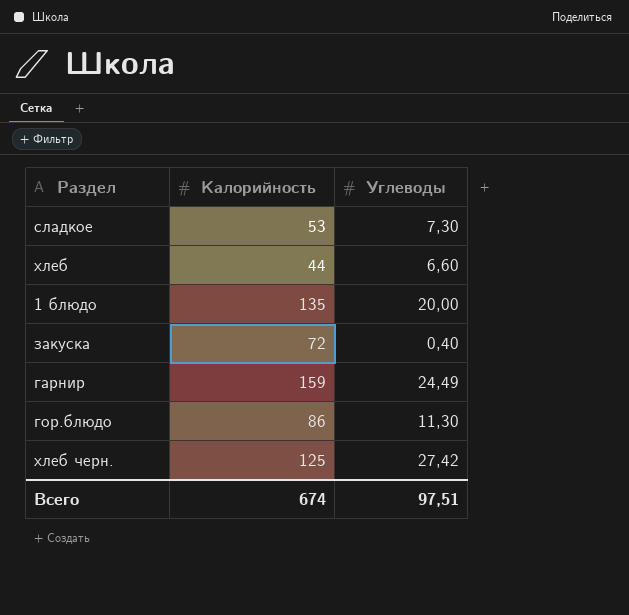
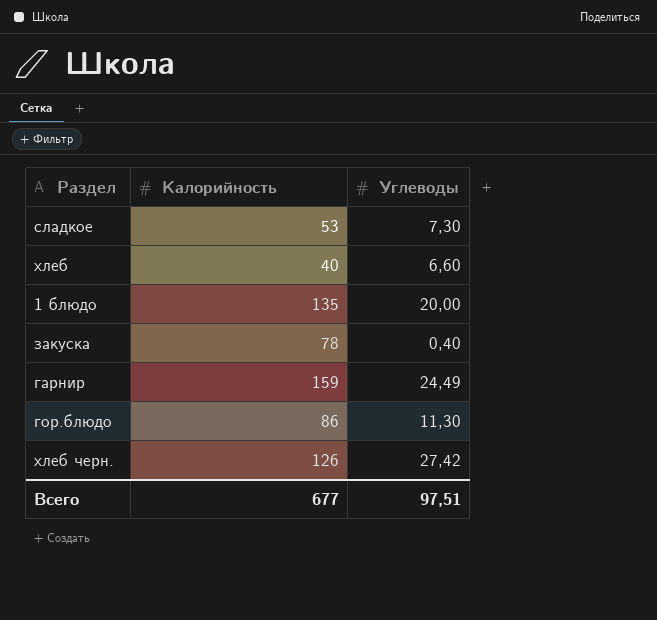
хлеб | Калорийность: 44 -> 40
закуска | Калорийность: 72 -> 78
хлеб черн. | Калорийность: 125 -> 126
Всего | Калорийность: 674 -> 677

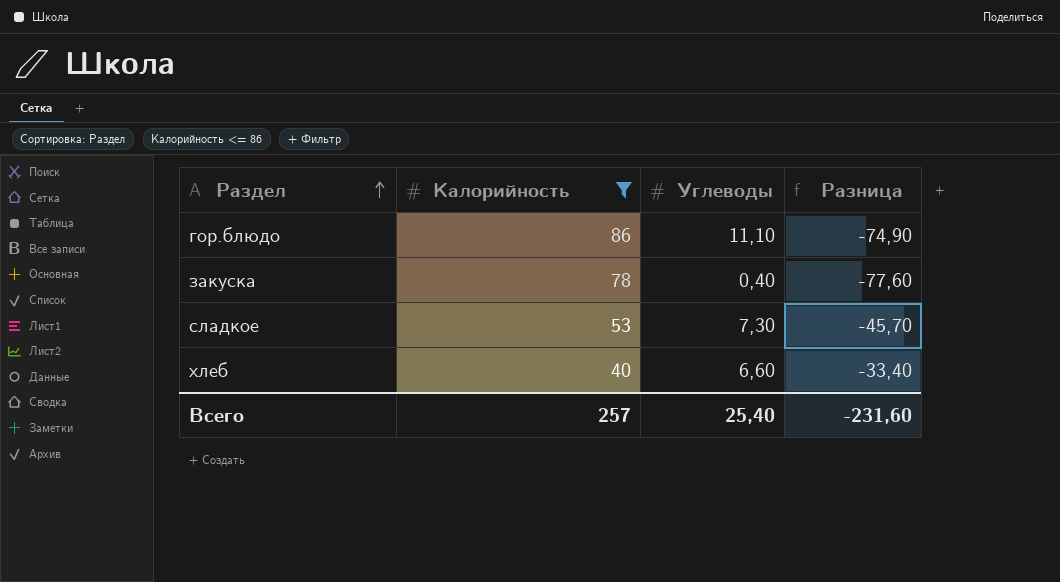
filter: none -> Калорийность <= 86
row order: none -> Раздел ascending
column Разница | formula: none -> [Углеводы] - [Калорийность]
гор.блюдо | Углеводы: 11,30 -> 11,10
Всего | Калорийность: 677 -> 257
Всего | Углеводы: 97,51 -> 25,40

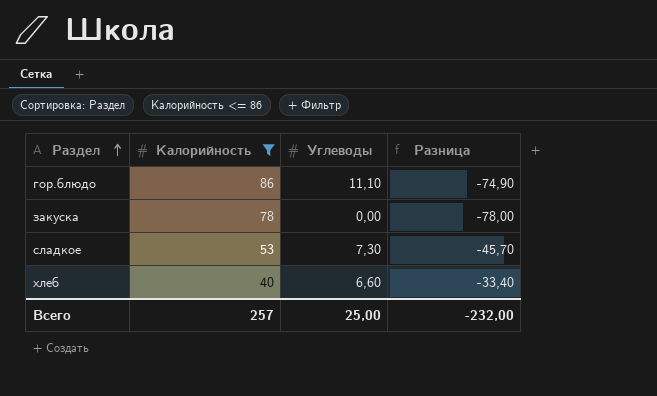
закуска | Углеводы: 0,40 -> 0,00
закуска | Разница: -77,60 -> -78,00
Всего | Углеводы: 25,40 -> 25,00
Всего | Разница: -231,60 -> -232,00

